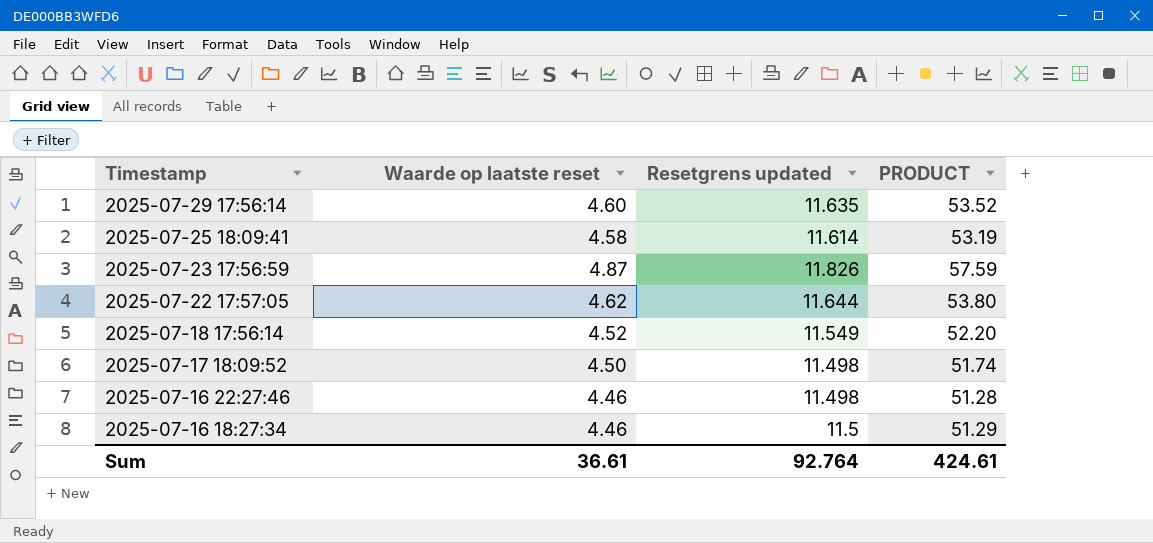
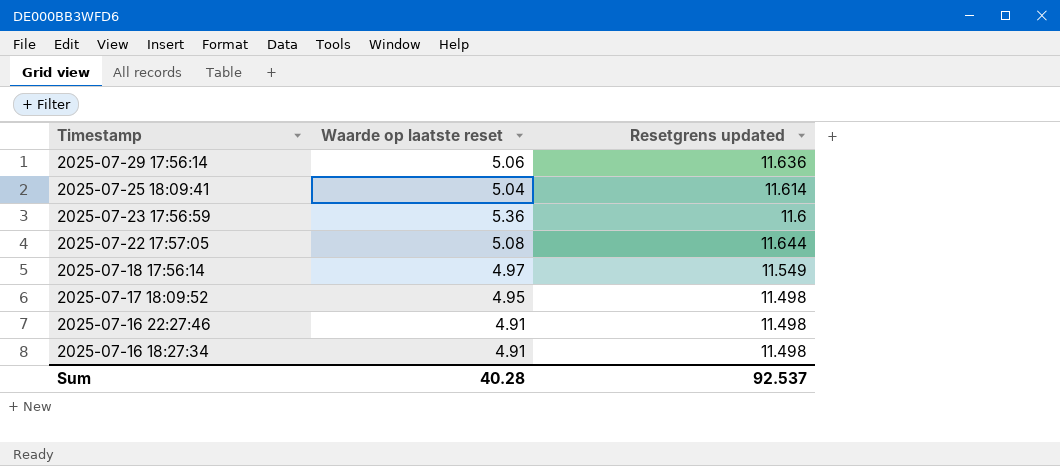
column PRODUCT | formula: [Waarde op laatste reset] * [Resetgrens updated] -> none
2025-07-29 17:56:14 | Waarde op laatste reset: 4.60 -> 5.06
2025-07-29 17:56:14 | Resetgrens updated: 11.635 -> 11.636
2025-07-25 18:09:41 | Waarde op laatste reset: 4.58 -> 5.04
2025-07-23 17:56:59 | Waarde op laatste reset: 4.87 -> 5.36
2025-07-23 17:56:59 | Resetgrens updated: 11.826 -> 11.6
2025-07-22 17:57:05 | Waarde op laatste reset: 4.62 -> 5.08
2025-07-18 17:56:14 | Waarde op laatste reset: 4.52 -> 4.97
2025-07-17 18:09:52 | Waarde op laatste reset: 4.50 -> 4.95
2025-07-16 22:27:46 | Waarde op laatste reset: 4.46 -> 4.91
2025-07-16 18:27:34 | Waarde op laatste reset: 4.46 -> 4.91
2025-07-16 18:27:34 | Resetgrens updated: 11.5 -> 11.498
Sum | Waarde op laatste reset: 36.61 -> 40.28
Sum | Resetgrens updated: 92.764 -> 92.537

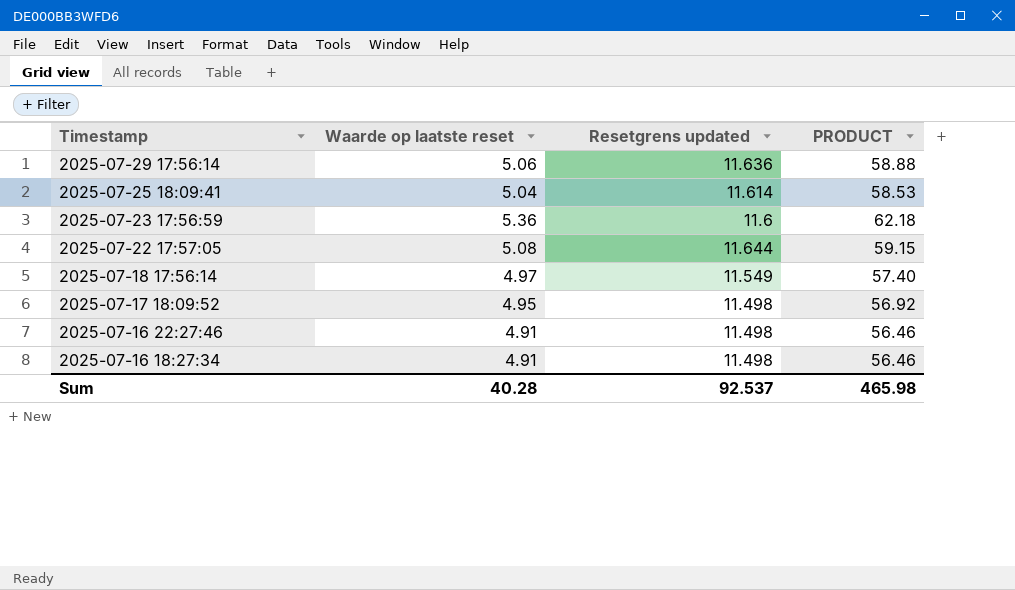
column PRODUCT | formula: none -> [Waarde op laatste reset] * [Resetgrens updated]

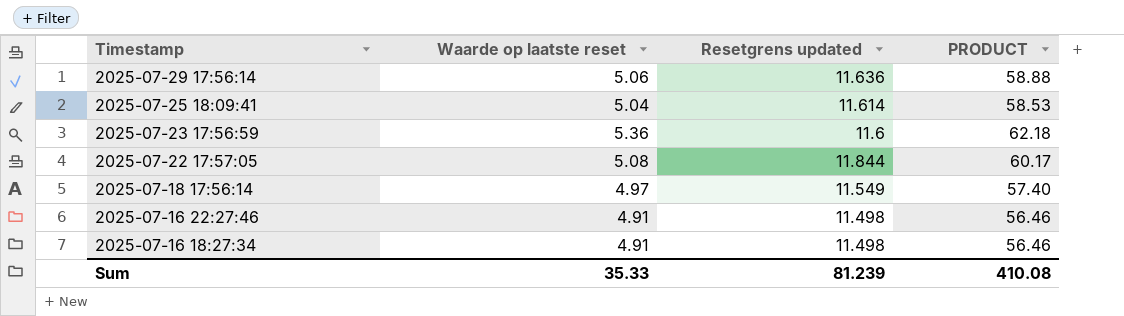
row 2025-07-17 18:09:52: 4.95 | 11.498 | 56.92 -> none
2025-07-22 17:57:05 | Resetgrens updated: 11.644 -> 11.844
2025-07-22 17:57:05 | PRODUCT: 59.15 -> 60.17
Sum | Waarde op laatste reset: 40.28 -> 35.33
Sum | Resetgrens updated: 92.537 -> 81.239
Sum | PRODUCT: 465.98 -> 410.08

